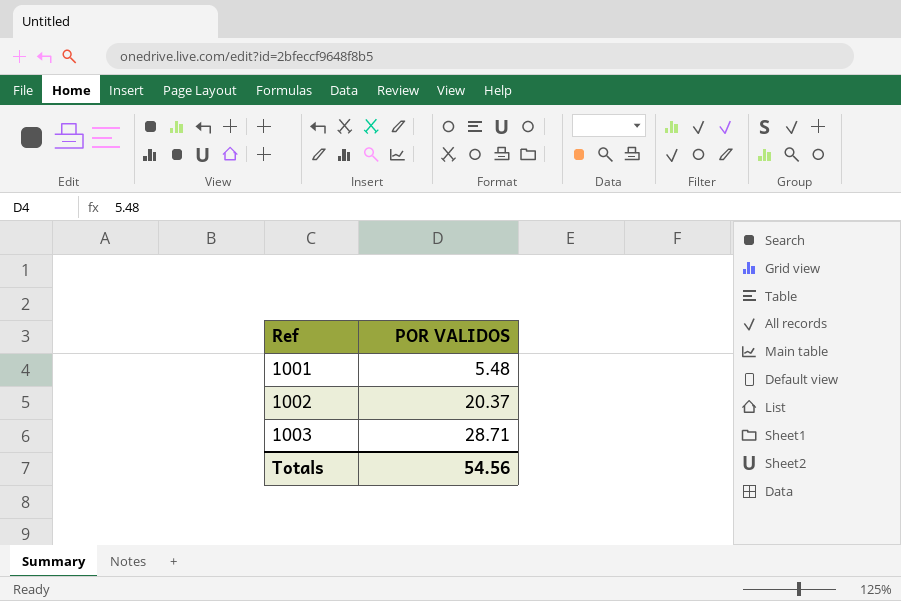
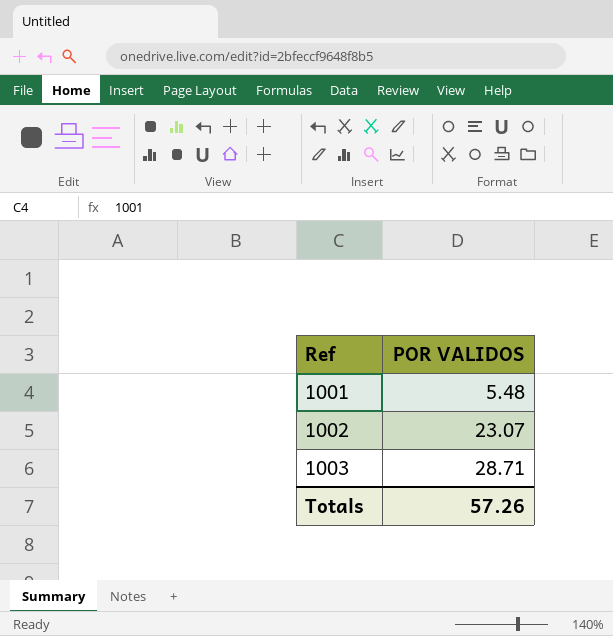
1002 | POR VALIDOS: 20.37 -> 23.07
Totals | POR VALIDOS: 54.56 -> 57.26

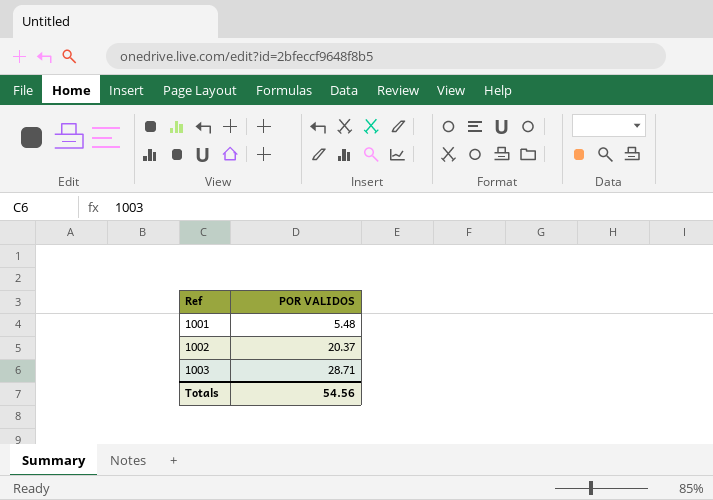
1002 | POR VALIDOS: 23.07 -> 20.37
Totals | POR VALIDOS: 57.26 -> 54.56

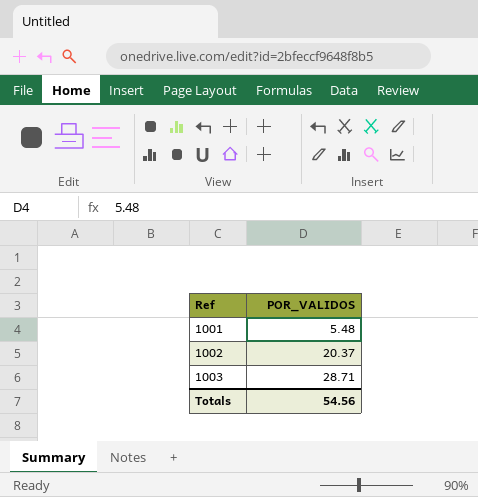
column name: POR VALIDOS -> POR_VALIDOS

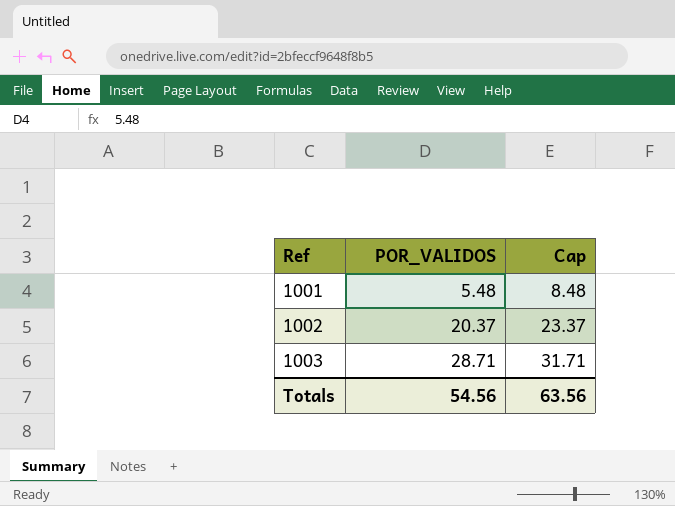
column Cap | formula: none -> [POR_VALIDOS] + 3

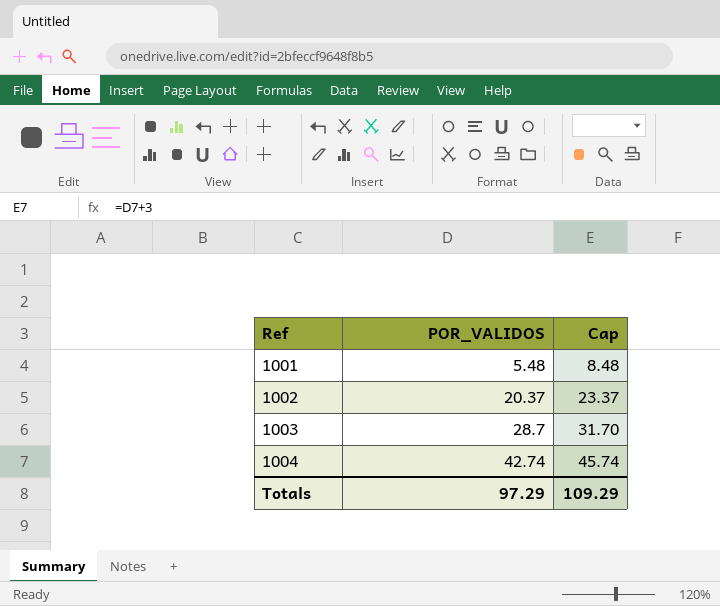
1003 | POR_VALIDOS: 28.71 -> 28.7
1003 | Cap: 31.71 -> 31.70
row 1004: none -> 42.74 | 45.74
Totals | POR_VALIDOS: 54.56 -> 97.29
Totals | Cap: 63.56 -> 109.29

